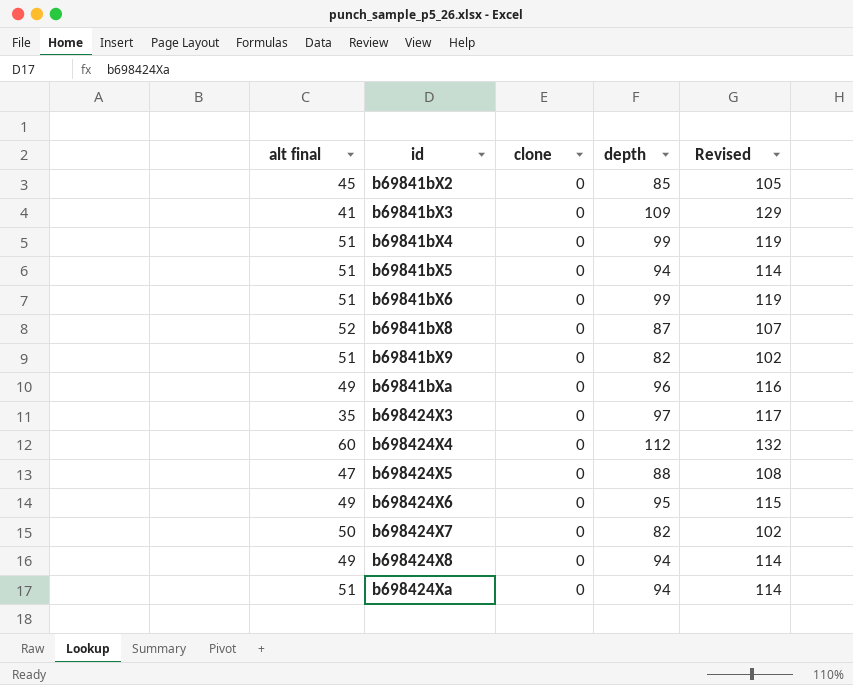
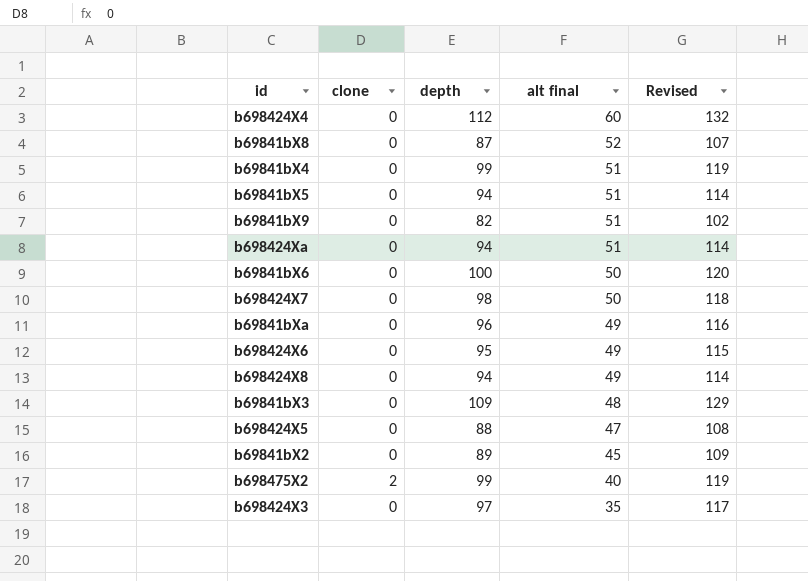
row order: id ascending -> alt final descending
column alt final | position: 1 -> 4
b69841bX6 | depth: 99 -> 100
b69841bX6 | alt final: 51 -> 50
b69841bX6 | Revised: 119 -> 120
b698424X7 | depth: 82 -> 98
b698424X7 | Revised: 102 -> 118
b69841bX3 | alt final: 41 -> 48
b69841bX2 | depth: 85 -> 89
b69841bX2 | Revised: 105 -> 109
row b698475X2: none -> 2 | 99 | 40 | 119

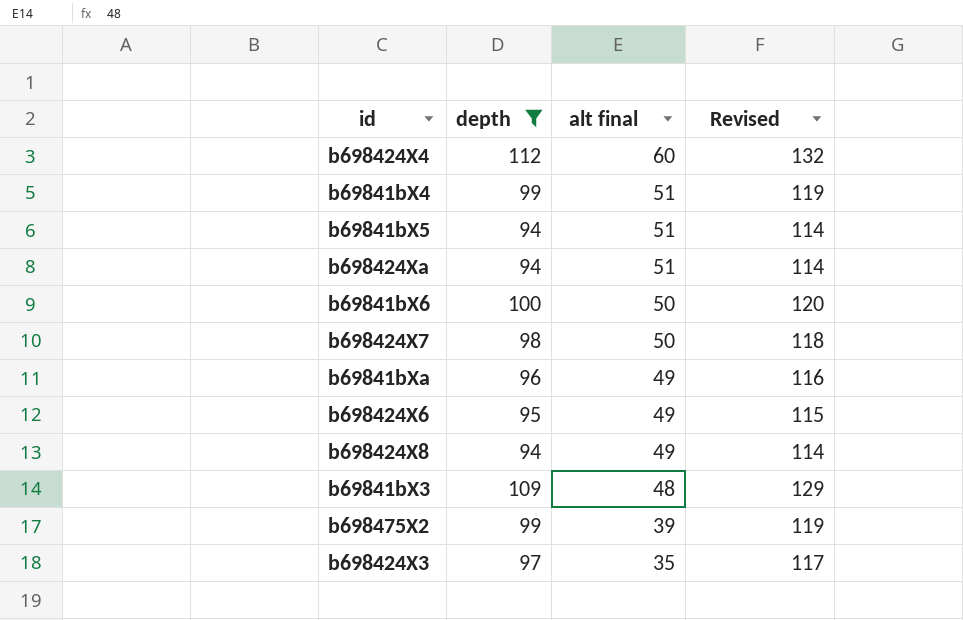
filter: none -> depth >= 94
column clone | position: 2 -> none
b698475X2 | alt final: 40 -> 39

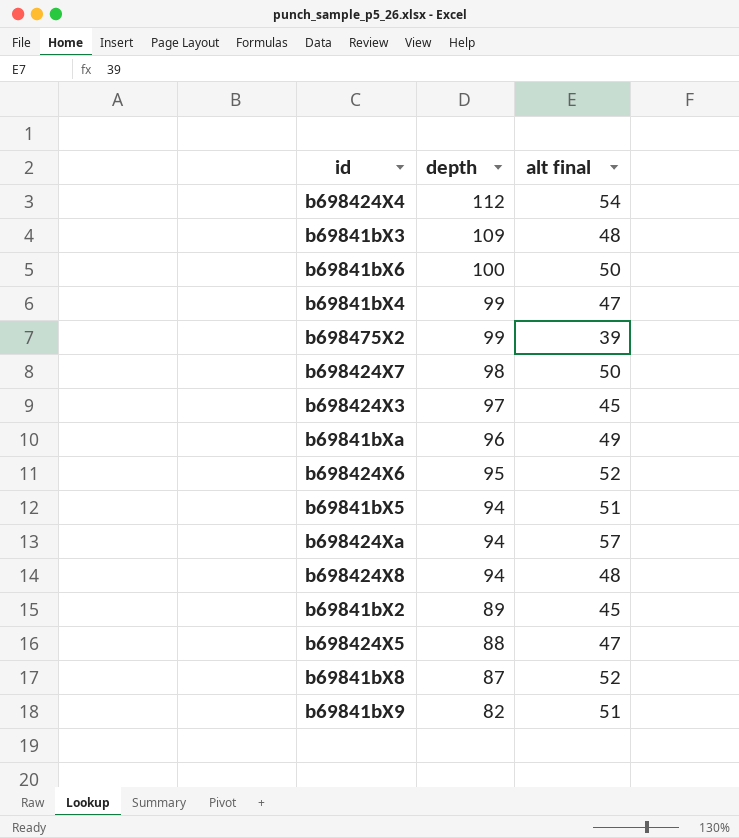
filter: depth >= 94 -> none
row order: alt final descending -> depth descending
column Revised | formula: [depth] + 20 -> none
b698424X4 | alt final: 60 -> 54
b69841bX4 | alt final: 51 -> 47
b698424X3 | alt final: 35 -> 45
b698424X6 | alt final: 49 -> 52
b698424Xa | alt final: 51 -> 57
b698424X8 | alt final: 49 -> 48

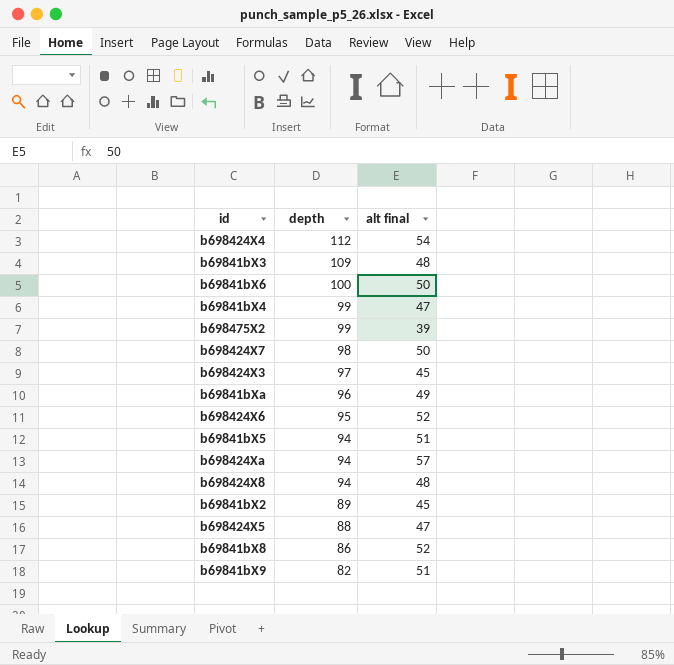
b69841bX8 | depth: 87 -> 86

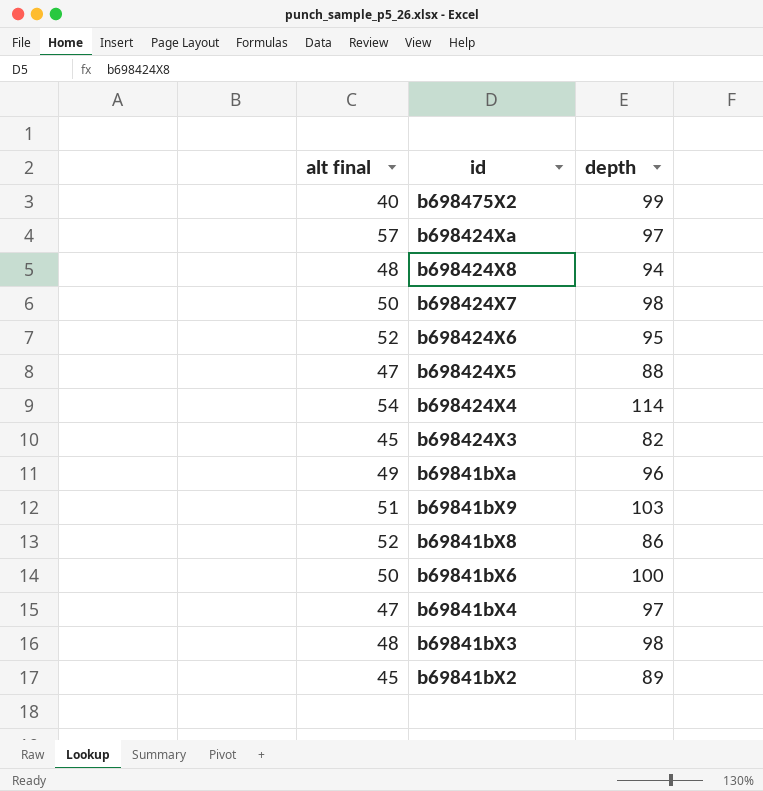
row order: depth descending -> id descending
column alt final | position: 3 -> 1
row b69841bX5: 94 | 51 -> none
b698475X2 | alt final: 39 -> 40
b698424Xa | depth: 94 -> 97
b698424X4 | depth: 112 -> 114
b698424X3 | depth: 97 -> 82
b69841bX9 | depth: 82 -> 103
b69841bX4 | depth: 99 -> 97
b69841bX3 | depth: 109 -> 98

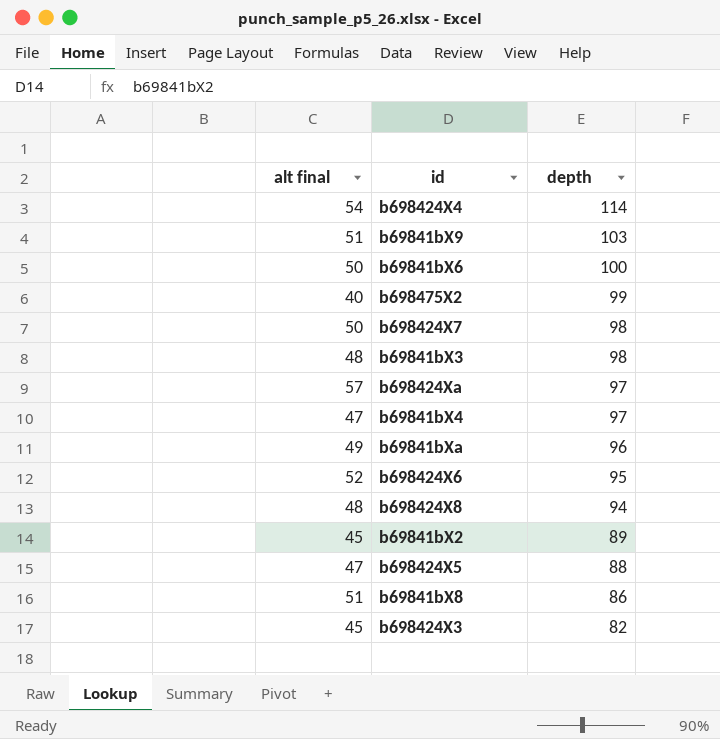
row order: id descending -> depth descending
b69841bX8 | alt final: 52 -> 51

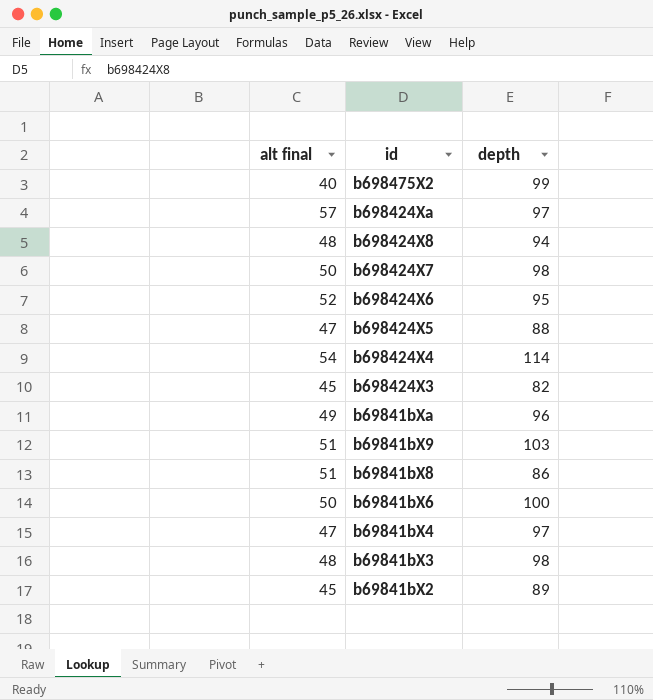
row order: depth descending -> id descending

